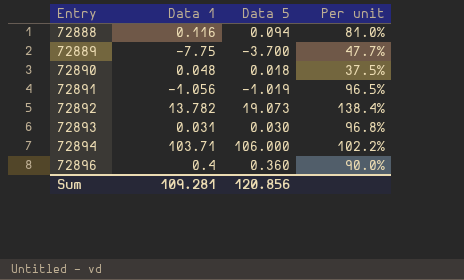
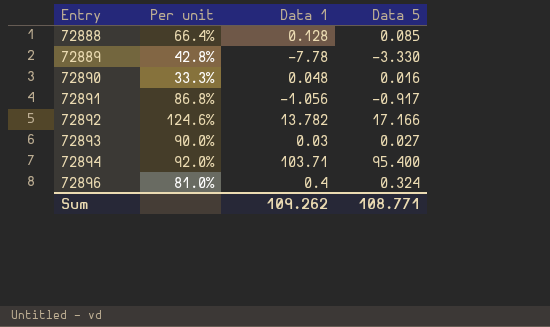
column Per unit | position: 4 -> 2
72888 | Per unit: 81.0% -> 66.4%
72888 | Data 1: 0.116 -> 0.128
72888 | Data 5: 0.094 -> 0.085
72889 | Per unit: 47.7% -> 42.8%
72889 | Data 1: -7.75 -> -7.78
72889 | Data 5: -3.700 -> -3.330
72890 | Per unit: 37.5% -> 33.3%
72890 | Data 5: 0.018 -> 0.016
72891 | Per unit: 96.5% -> 86.8%
72891 | Data 5: -1.019 -> -0.917
72892 | Per unit: 138.4% -> 124.6%
72892 | Data 5: 19.073 -> 17.166
72893 | Per unit: 96.8% -> 90.0%
72893 | Data 1: 0.031 -> 0.03
72893 | Data 5: 0.030 -> 0.027
72894 | Per unit: 102.2% -> 92.0%
72894 | Data 5: 106.000 -> 95.400
72896 | Per unit: 90.0% -> 81.0%
72896 | Data 5: 0.360 -> 0.324
Sum | Data 1: 109.281 -> 109.262
Sum | Data 5: 120.856 -> 108.771

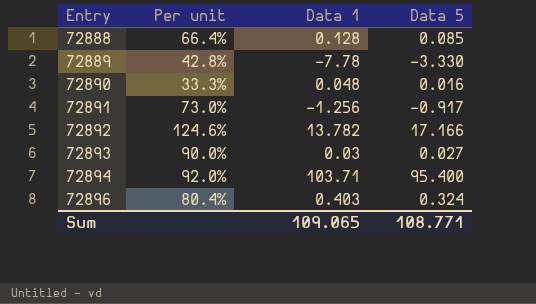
72891 | Per unit: 86.8% -> 73.0%
72891 | Data 1: -1.056 -> -1.256
72896 | Per unit: 81.0% -> 80.4%
72896 | Data 1: 0.4 -> 0.403
Sum | Data 1: 109.262 -> 109.065

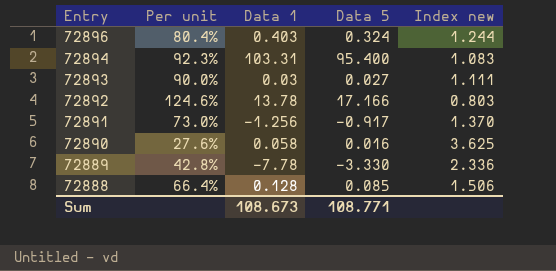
row order: Entry ascending -> Entry descending
column Index new | formula: none -> [Data 1] / [Data 5]
72894 | Per unit: 92.0% -> 92.3%
72894 | Data 1: 103.71 -> 103.31
72892 | Data 1: 13.782 -> 13.78
72890 | Per unit: 33.3% -> 27.6%
72890 | Data 1: 0.048 -> 0.058
Sum | Data 1: 109.065 -> 108.673

